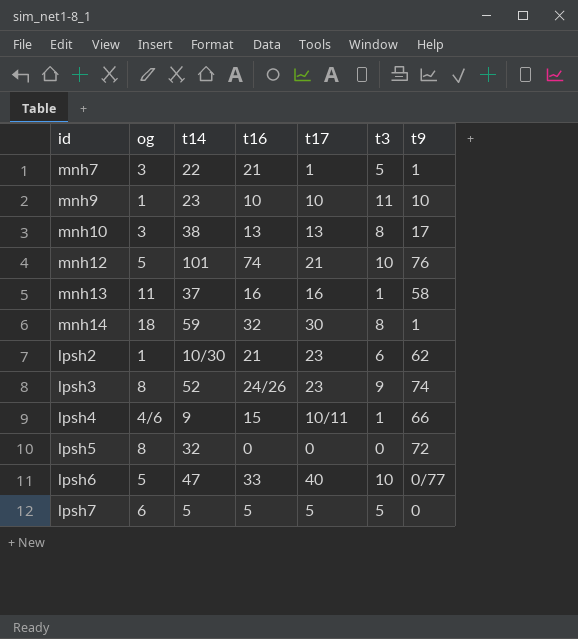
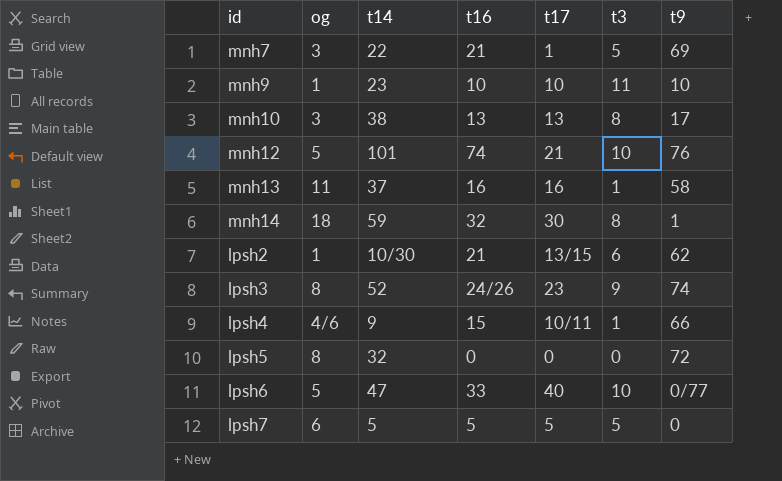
mnh7 | t9: 1 -> 69
lpsh2 | t17: 23 -> 13/15

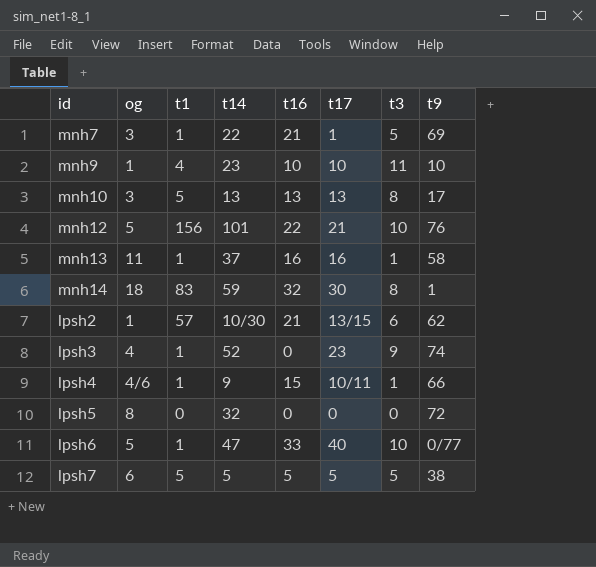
column t1 | position: none -> 3
mnh10 | t14: 38 -> 13
mnh12 | t16: 74 -> 22
lpsh3 | og: 8 -> 4
lpsh3 | t16: 24/26 -> 0
lpsh7 | t9: 0 -> 38

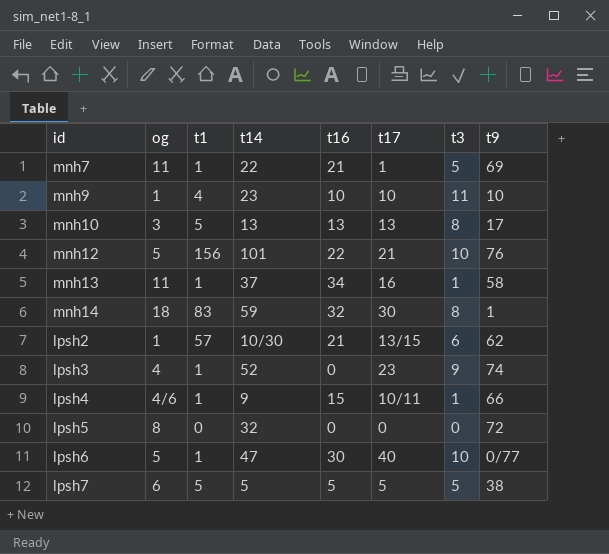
mnh7 | og: 3 -> 11
mnh13 | t16: 16 -> 34
lpsh6 | t16: 33 -> 30

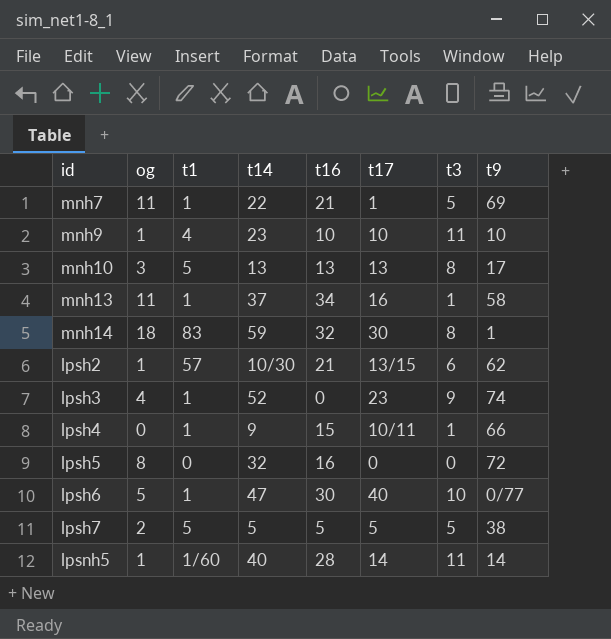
row mnh12: 5 | 156 | 101 | 22 | 21 | 10 | 76 -> none
lpsh4 | og: 4/6 -> 0
lpsh5 | t16: 0 -> 16
lpsh7 | og: 6 -> 2
row lpsnh5: none -> 1 | 1/60 | 40 | 28 | 14 | 11 | 14

